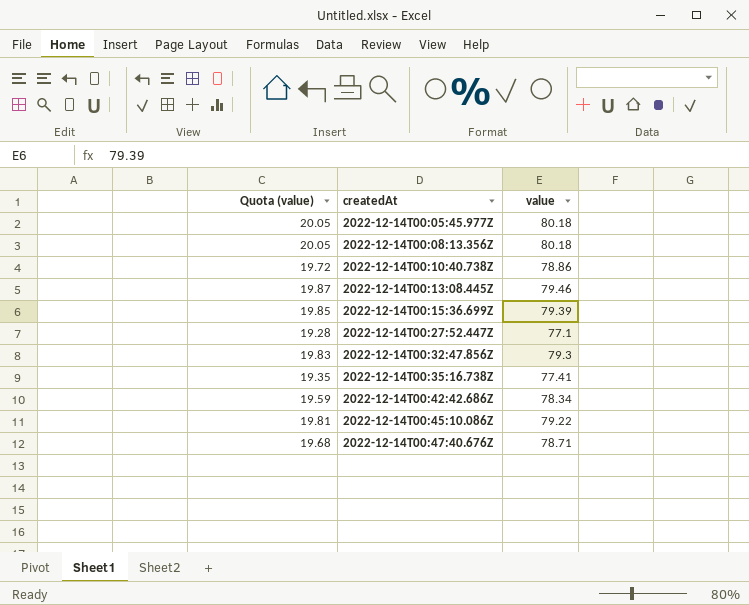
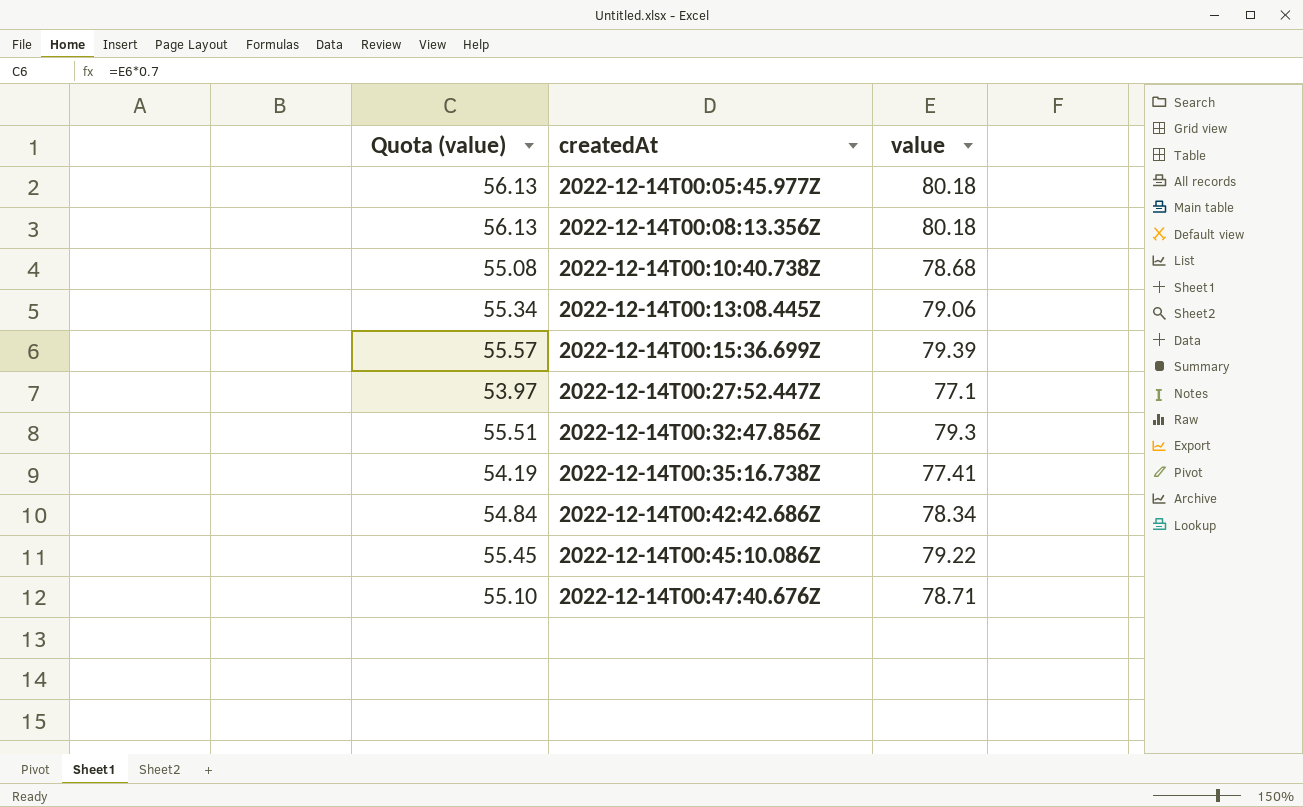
column Quota (value) | formula: [value] * 0.25 -> [value] * 0.7
2022-12-14T00:10:40.738Z | value: 78.86 -> 78.68
2022-12-14T00:13:08.445Z | value: 79.46 -> 79.06

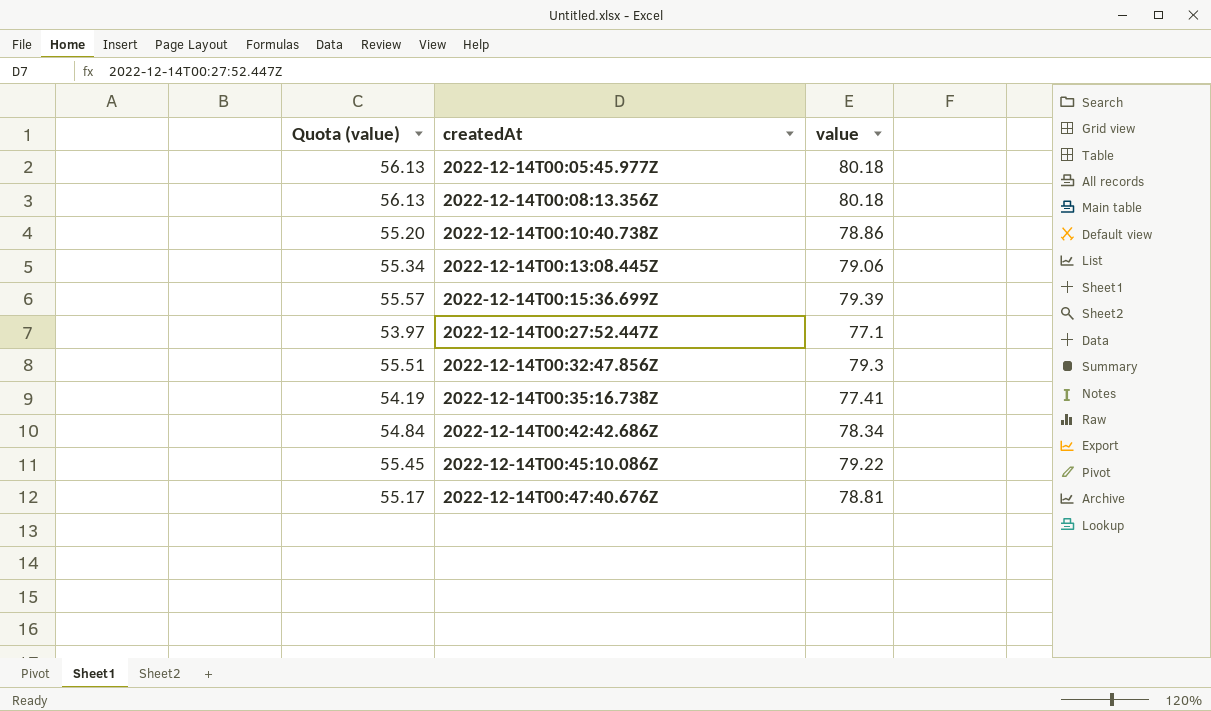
2022-12-14T00:10:40.738Z | Quota (value): 55.08 -> 55.20
2022-12-14T00:10:40.738Z | value: 78.68 -> 78.86
2022-12-14T00:47:40.676Z | Quota (value): 55.10 -> 55.17
2022-12-14T00:47:40.676Z | value: 78.71 -> 78.81

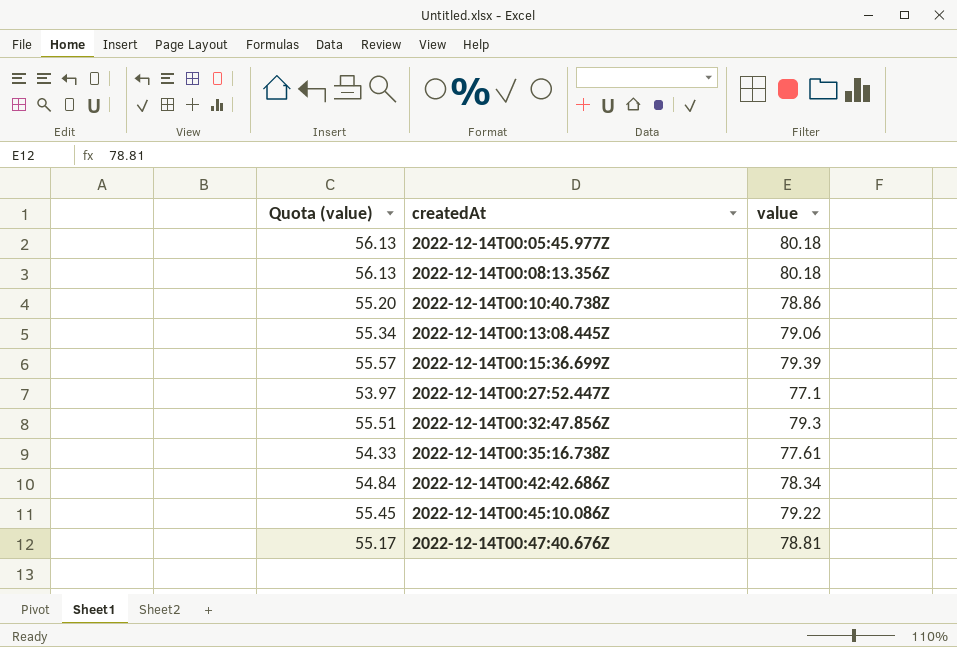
2022-12-14T00:35:16.738Z | Quota (value): 54.19 -> 54.33
2022-12-14T00:35:16.738Z | value: 77.41 -> 77.61

